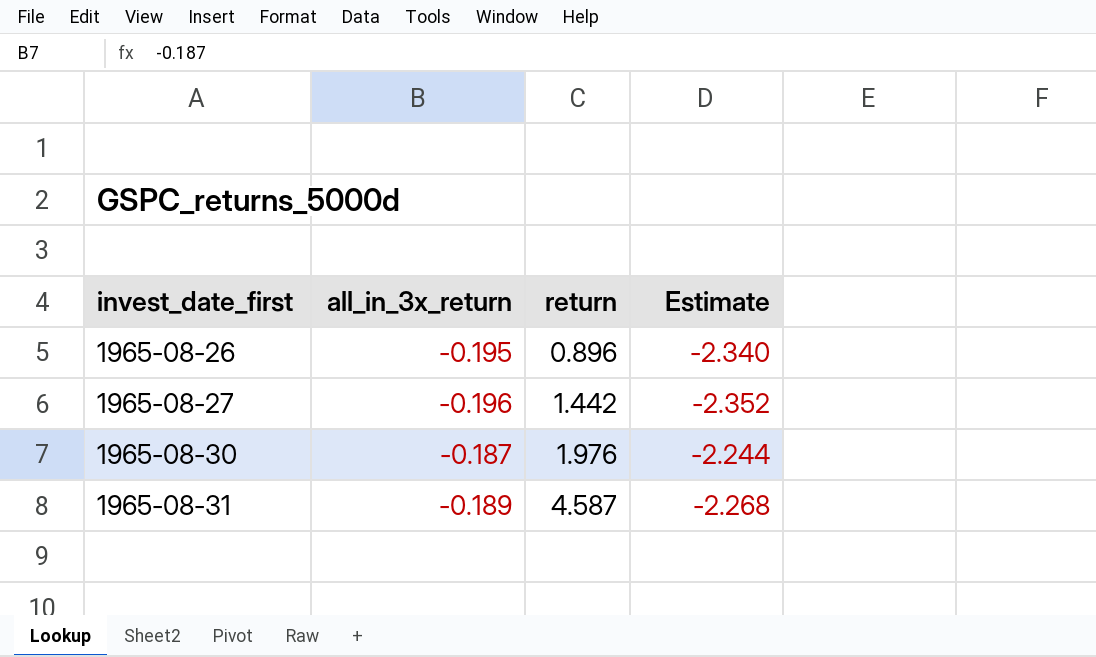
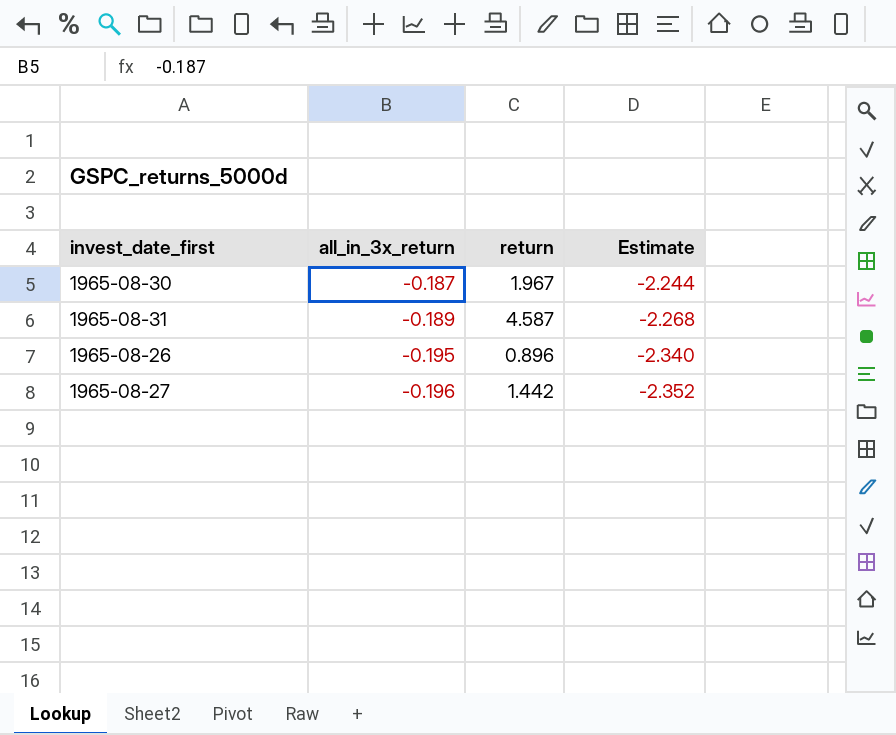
row order: invest_date_first ascending -> all_in_3x_return descending
1965-08-30 | return: 1.976 -> 1.967

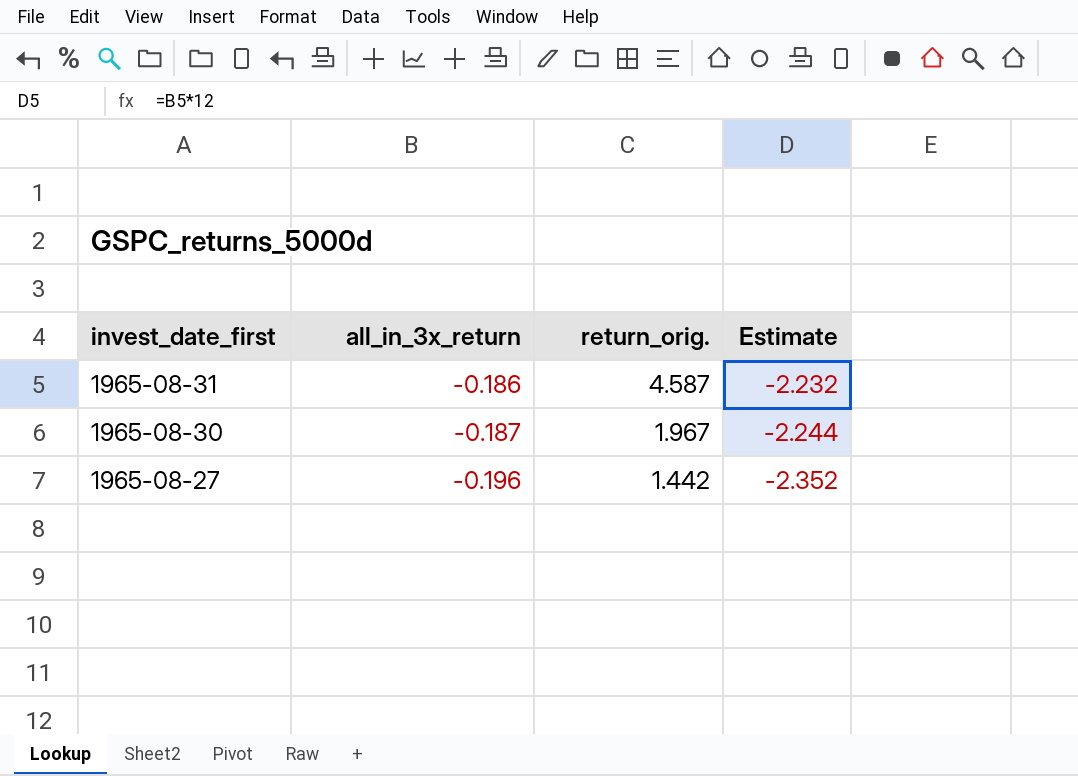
row order: all_in_3x_return descending -> invest_date_first descending
column name: return -> return_orig.
row 1965-08-26: -0.195 | 0.896 | -2.340 -> none
1965-08-31 | all_in_3x_return: -0.189 -> -0.186
1965-08-31 | Estimate: -2.268 -> -2.232

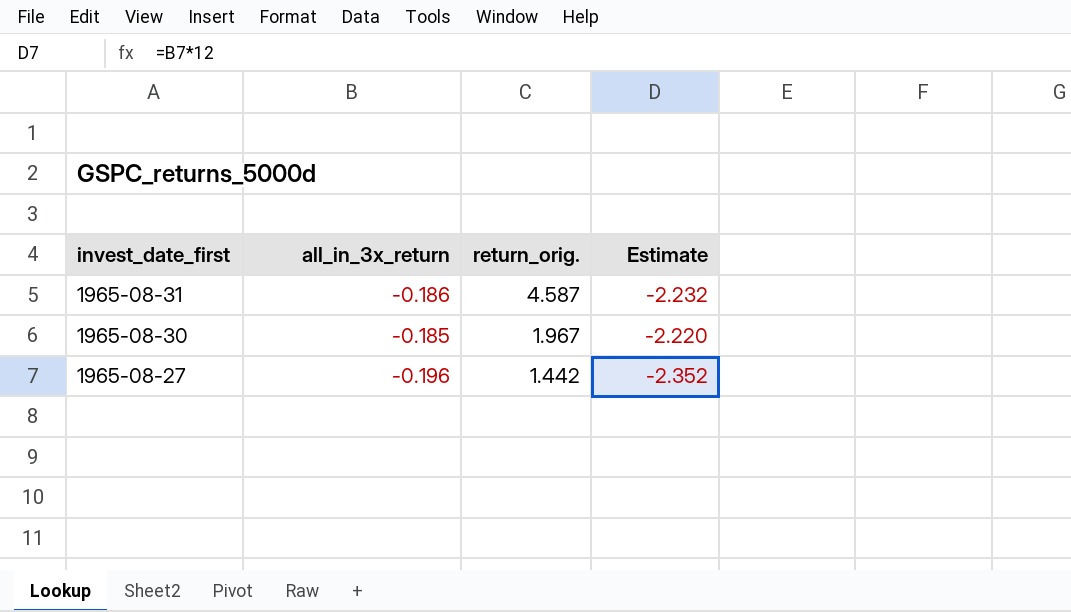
1965-08-30 | all_in_3x_return: -0.187 -> -0.185
1965-08-30 | Estimate: -2.244 -> -2.220

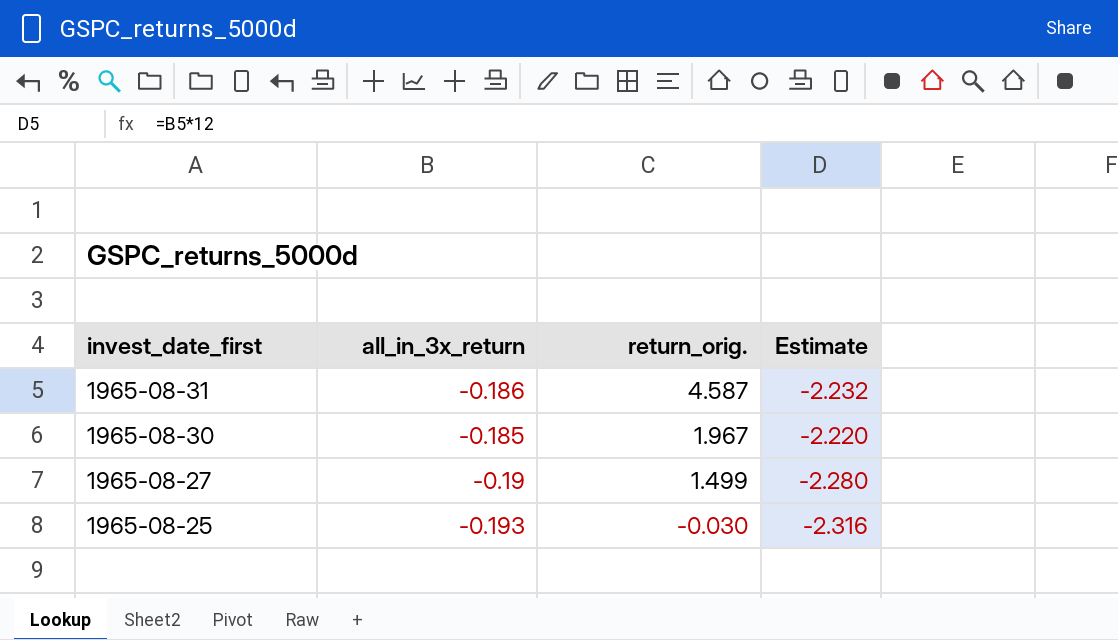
1965-08-27 | all_in_3x_return: -0.196 -> -0.19
1965-08-27 | return_orig.: 1.442 -> 1.499
1965-08-27 | Estimate: -2.352 -> -2.280
row 1965-08-25: none -> -0.193 | -0.030 | -2.316

